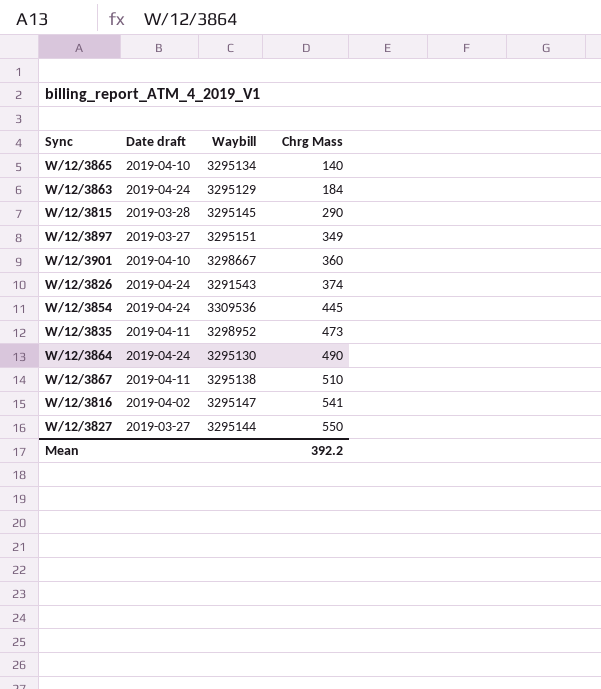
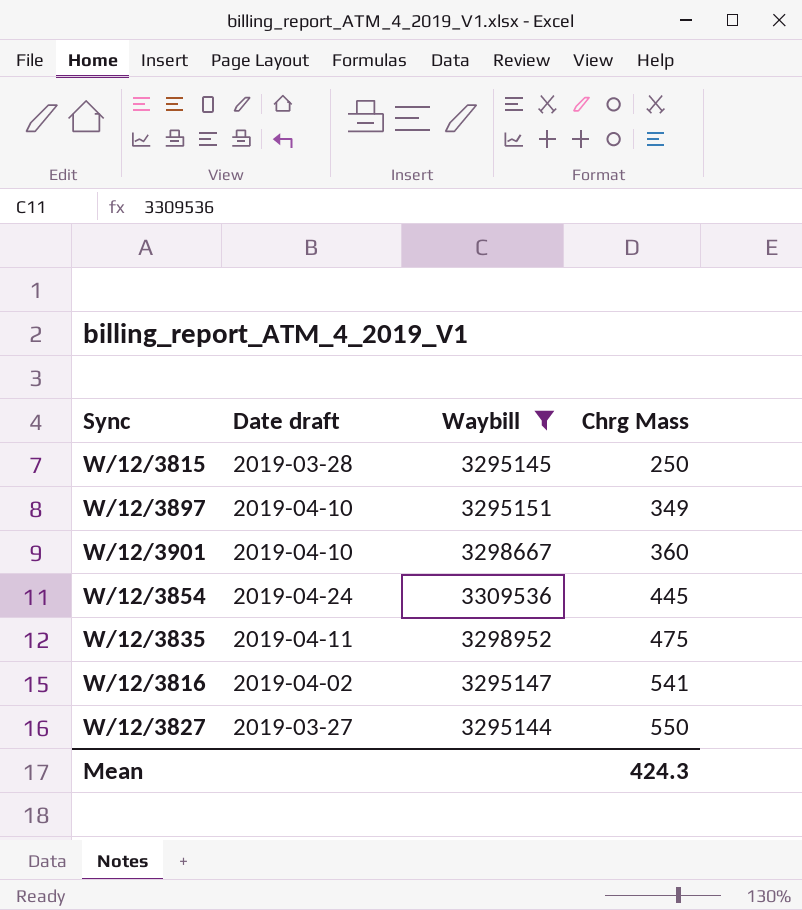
filter: none -> Waybill >= 3295144
W/12/3815 | Chrg Mass: 290 -> 250
W/12/3897 | Date draft: 2019-03-27 -> 2019-04-10
W/12/3835 | Chrg Mass: 473 -> 475
Mean | Chrg Mass: 392.2 -> 424.3

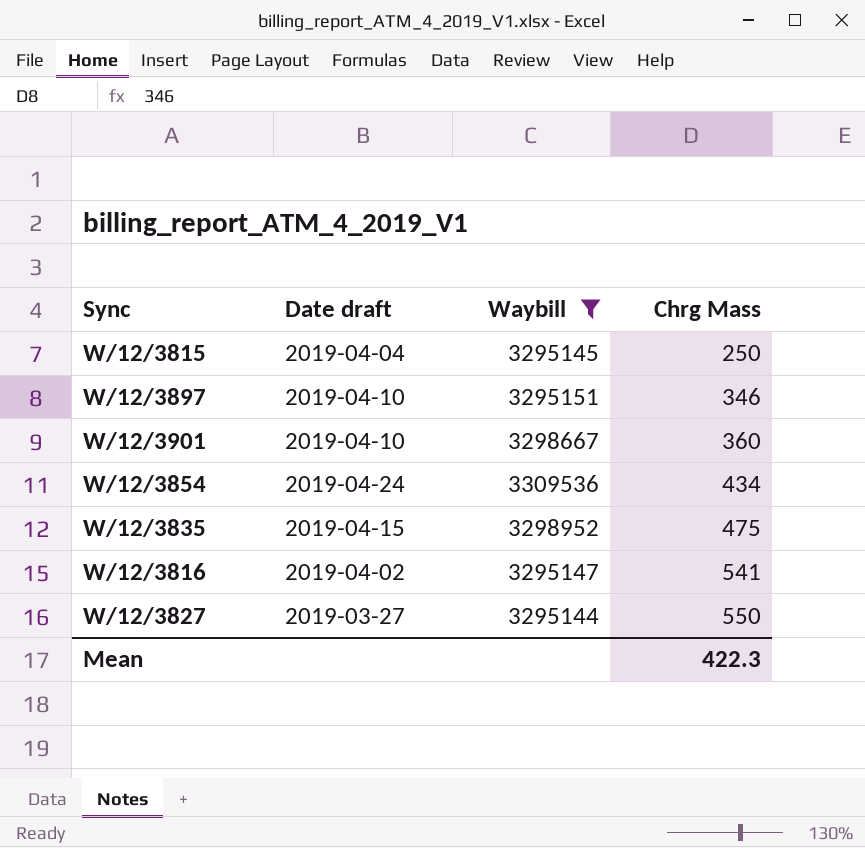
W/12/3815 | Date draft: 2019-03-28 -> 2019-04-04
W/12/3897 | Chrg Mass: 349 -> 346
W/12/3854 | Chrg Mass: 445 -> 434
W/12/3835 | Date draft: 2019-04-11 -> 2019-04-15
Mean | Chrg Mass: 424.3 -> 422.3

